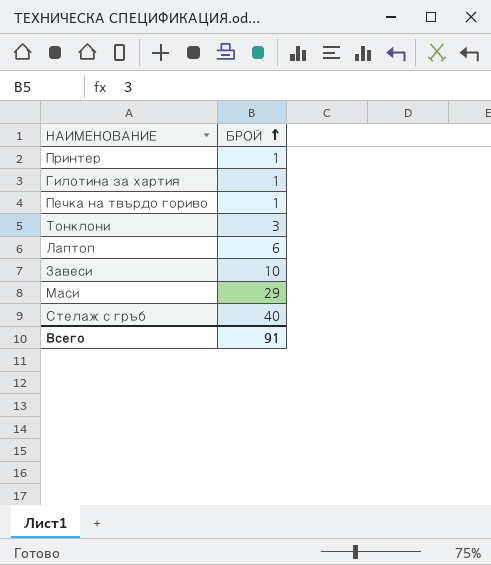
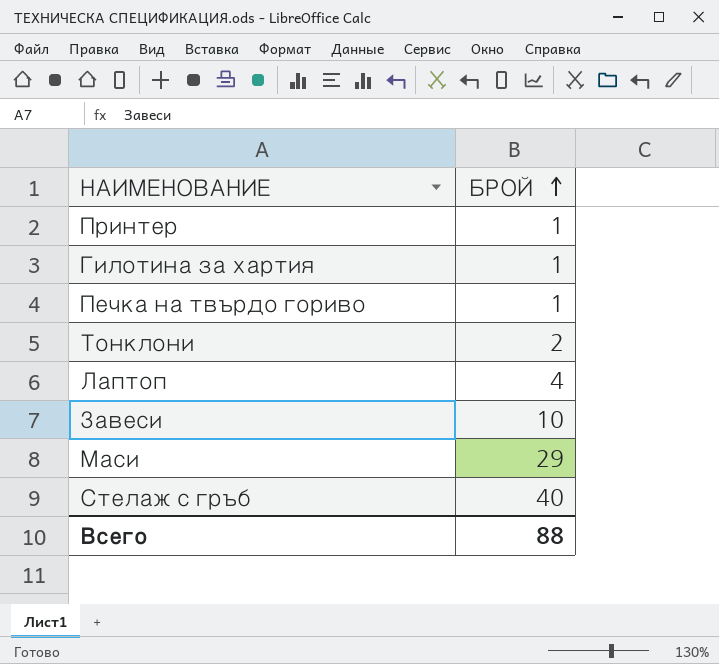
Тонклони | БРОЙ: 3 -> 2
Лаптоп | БРОЙ: 6 -> 4
Всего | БРОЙ: 91 -> 88

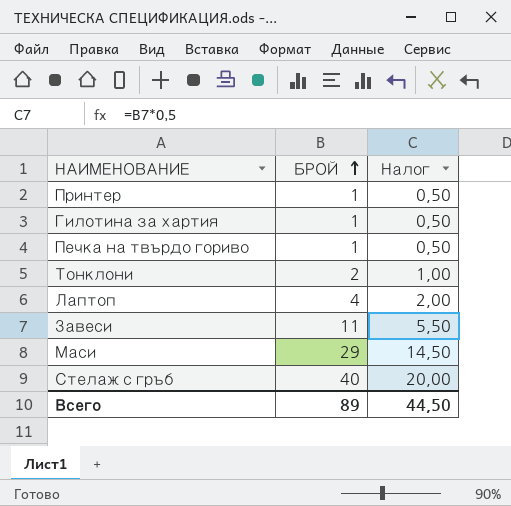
column Налог | formula: none -> [БРОЙ] * 0,5
Завеси | БРОЙ: 10 -> 11
Всего | БРОЙ: 88 -> 89

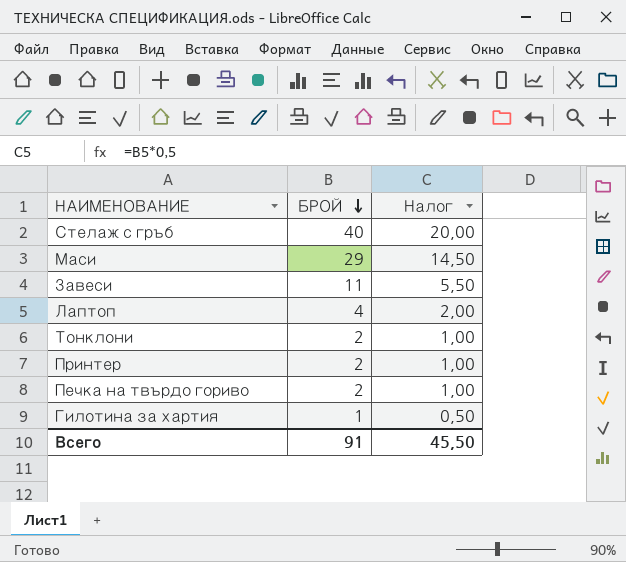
row order: БРОЙ ascending -> БРОЙ descending
Принтер | БРОЙ: 1 -> 2
Принтер | Налог: 0,50 -> 1,00
Печка на твърдо гориво | БРОЙ: 1 -> 2
Печка на твърдо гориво | Налог: 0,50 -> 1,00
Всего | БРОЙ: 89 -> 91
Всего | Налог: 44,50 -> 45,50

